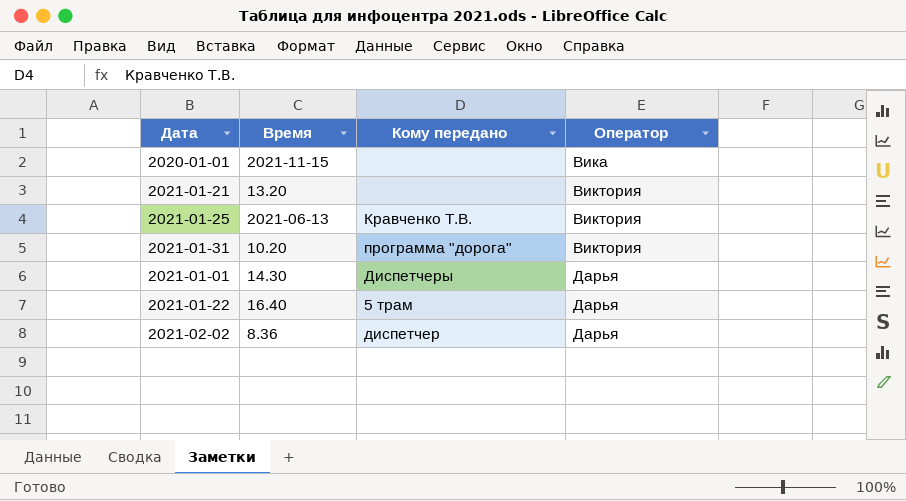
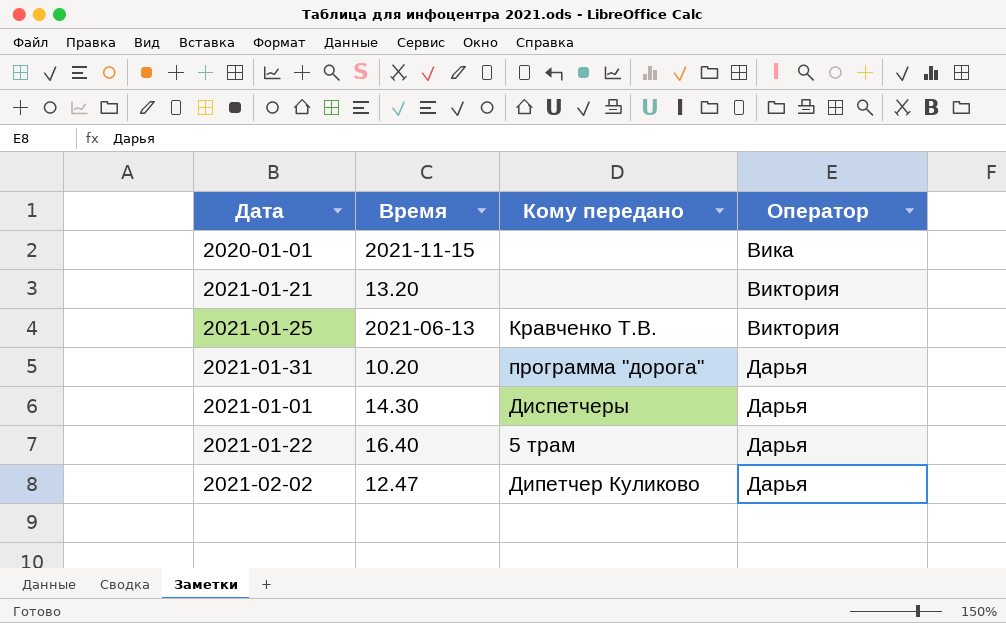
2021-01-31 | Оператор: Виктория -> Дарья
2021-02-02 | Время: 8.36 -> 12.47
2021-02-02 | Кому передано: диспетчер -> Дипетчер Куликово

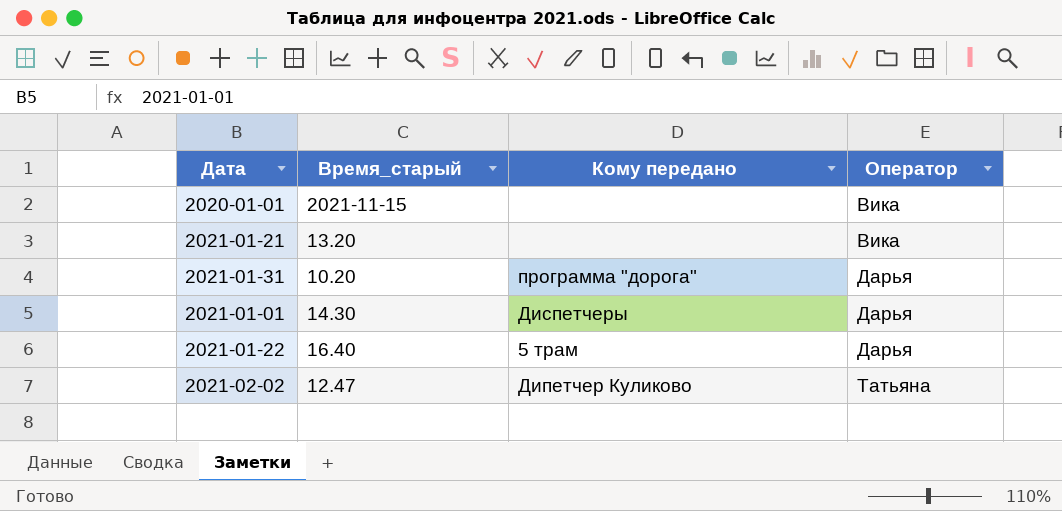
column name: Время -> Время_старый
row 2021-01-25: 2021-06-13 | Кравченко Т.В. | Виктория -> none
2021-01-21 | Оператор: Виктория -> Вика
2021-02-02 | Оператор: Дарья -> Татьяна

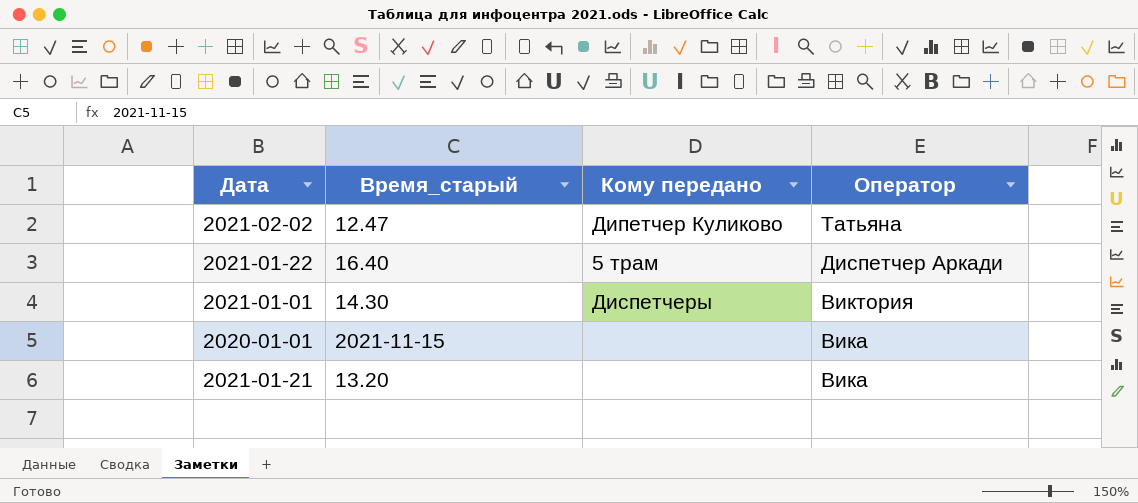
row order: Оператор ascending -> Оператор descending
row 2021-01-31: 10.20 | программа "дорога" | Дарья -> none
2021-01-22 | Оператор: Дарья -> Диспетчер Аркади
2021-01-01 | Оператор: Дарья -> Виктория

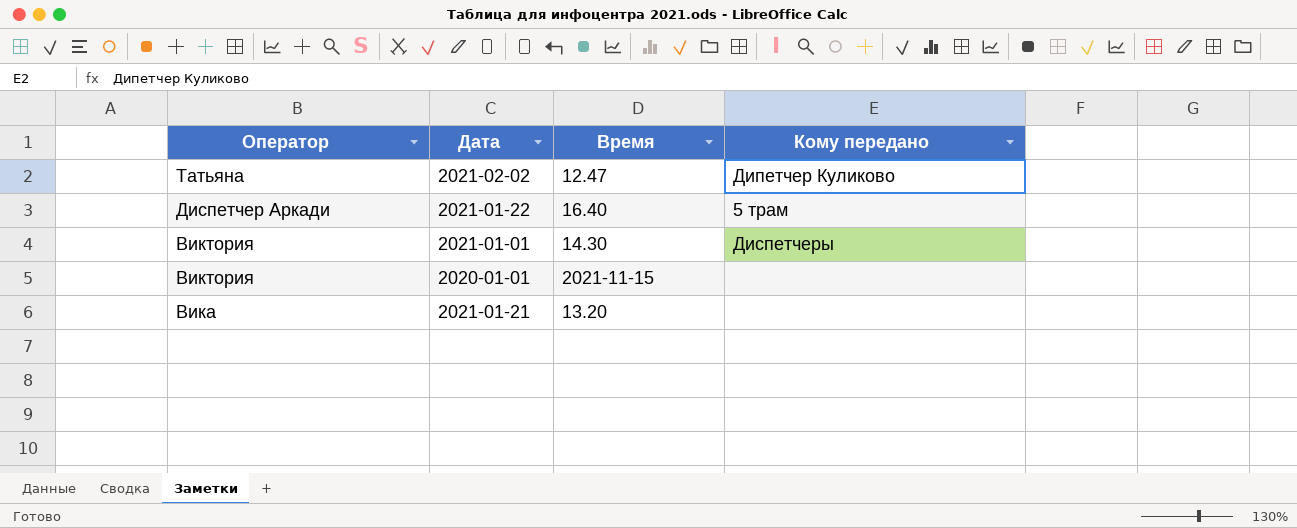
column Оператор | position: 4 -> 1
column name: Время_старый -> Время
2020-01-01 | Оператор: Вика -> Виктория

